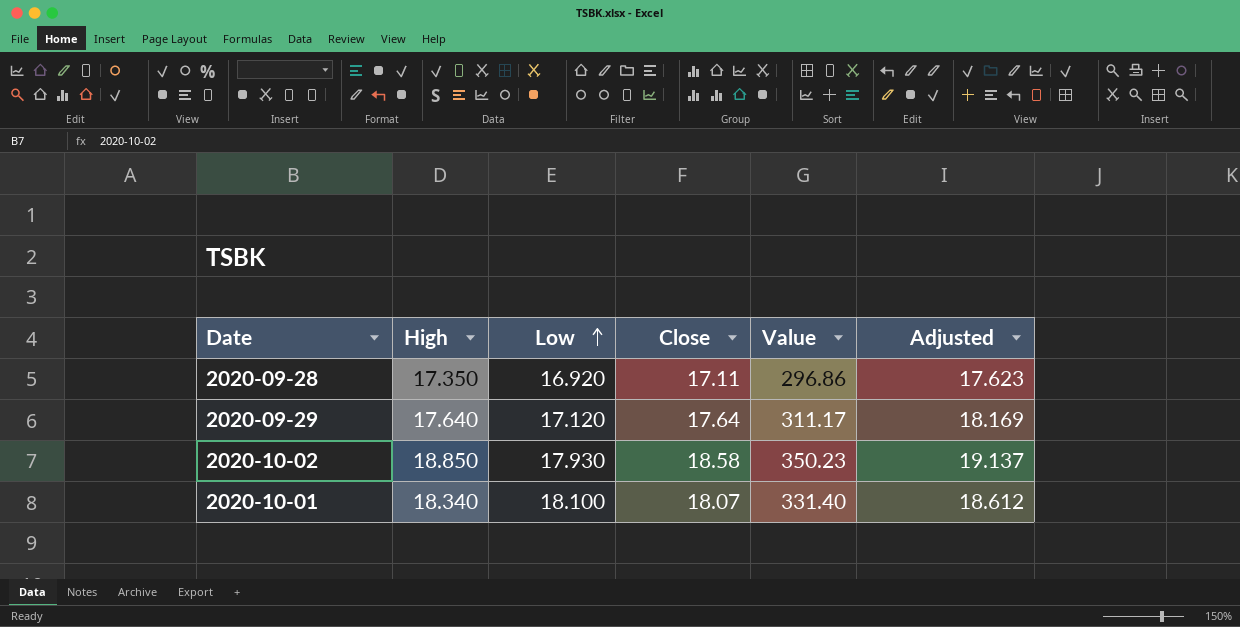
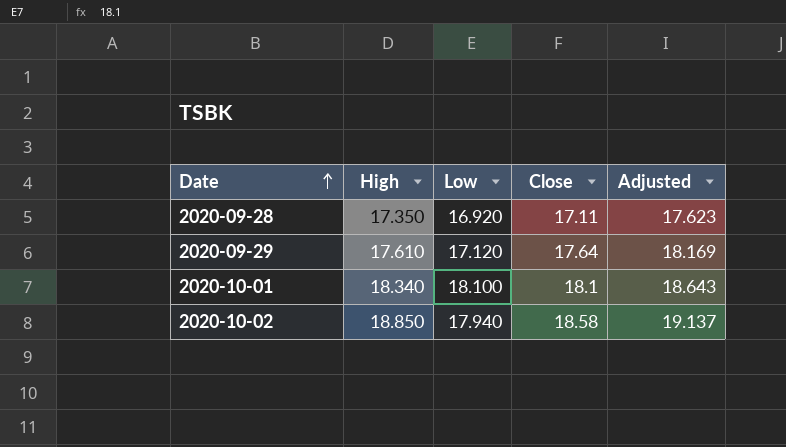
row order: Low ascending -> Date ascending
column Value | formula: [High] * [Close] -> none
2020-09-29 | High: 17.640 -> 17.610
2020-10-01 | Close: 18.07 -> 18.1
2020-10-01 | Adjusted: 18.612 -> 18.643
2020-10-02 | Low: 17.930 -> 17.940

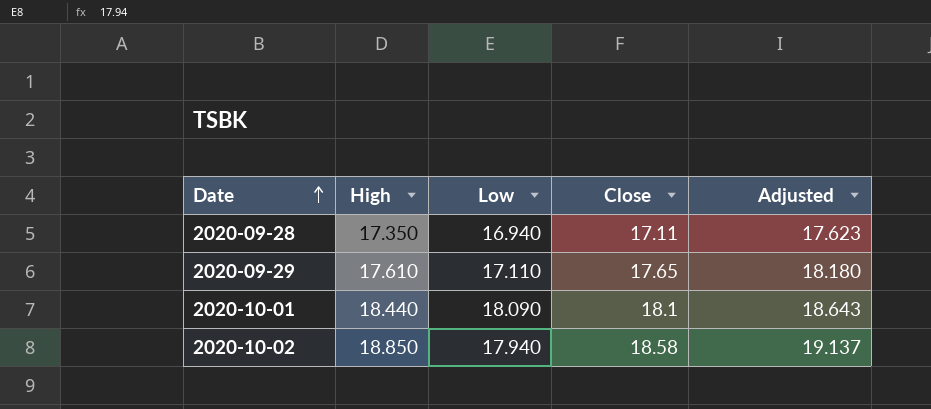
2020-09-28 | Low: 16.920 -> 16.940
2020-09-29 | Low: 17.120 -> 17.110
2020-09-29 | Close: 17.64 -> 17.65
2020-09-29 | Adjusted: 18.169 -> 18.180
2020-10-01 | High: 18.340 -> 18.440
2020-10-01 | Low: 18.100 -> 18.090

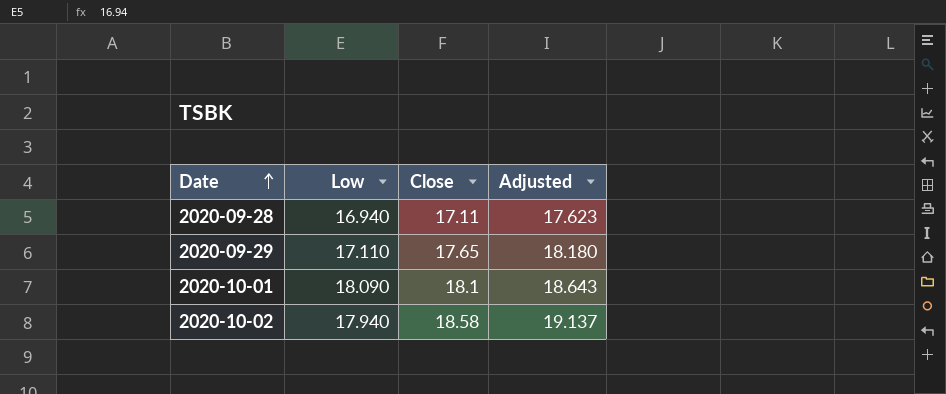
column High | position: 2 -> none

